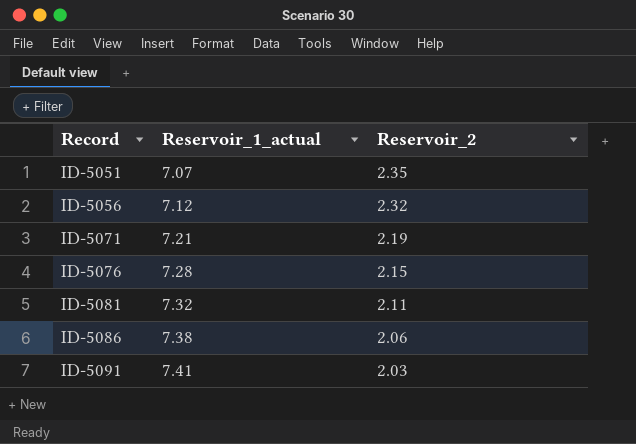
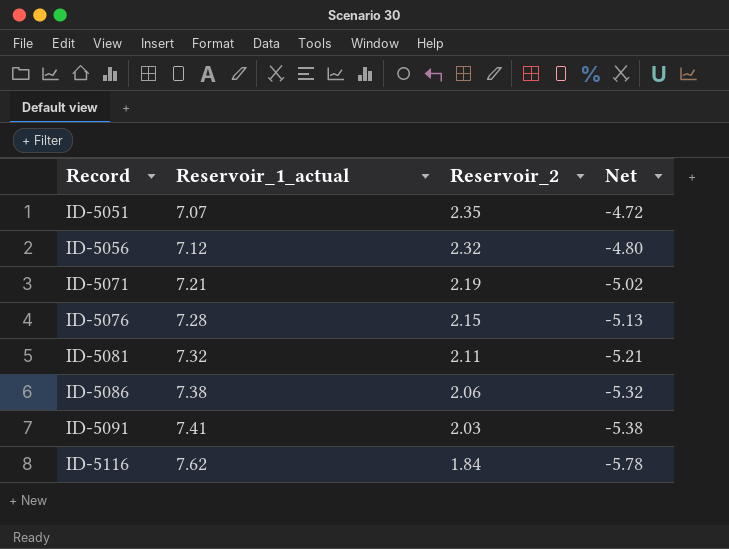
column Net | formula: none -> [Reservoir_2] - [Reservoir_1_actual]
row ID-5116: none -> 7.62 | 1.84 | -5.78

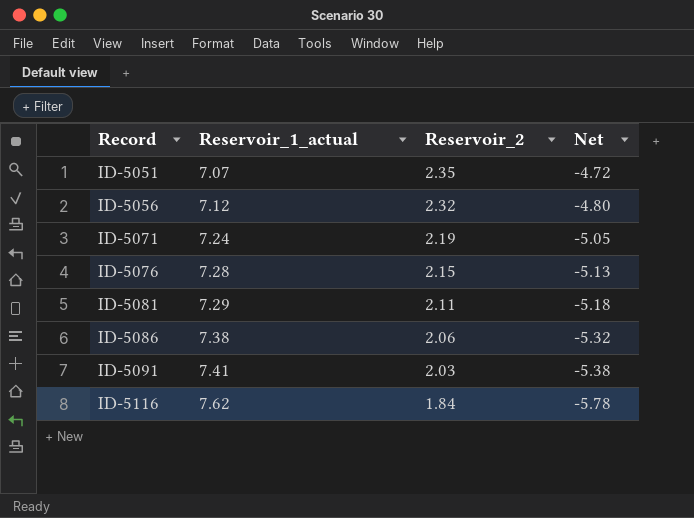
ID-5071 | Reservoir_1_actual: 7.21 -> 7.24
ID-5071 | Net: -5.02 -> -5.05
ID-5081 | Reservoir_1_actual: 7.32 -> 7.29
ID-5081 | Net: -5.21 -> -5.18

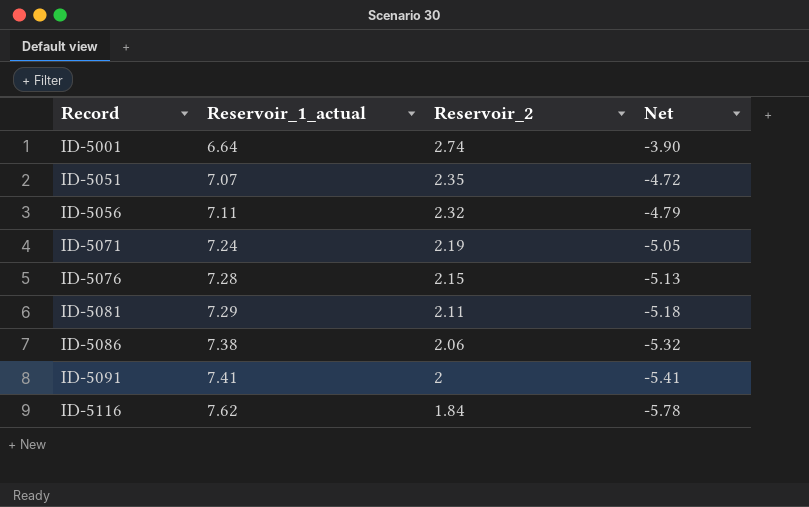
row ID-5001: none -> 6.64 | 2.74 | -3.90
ID-5056 | Reservoir_1_actual: 7.12 -> 7.11
ID-5056 | Net: -4.80 -> -4.79
ID-5091 | Reservoir_2: 2.03 -> 2
ID-5091 | Net: -5.38 -> -5.41

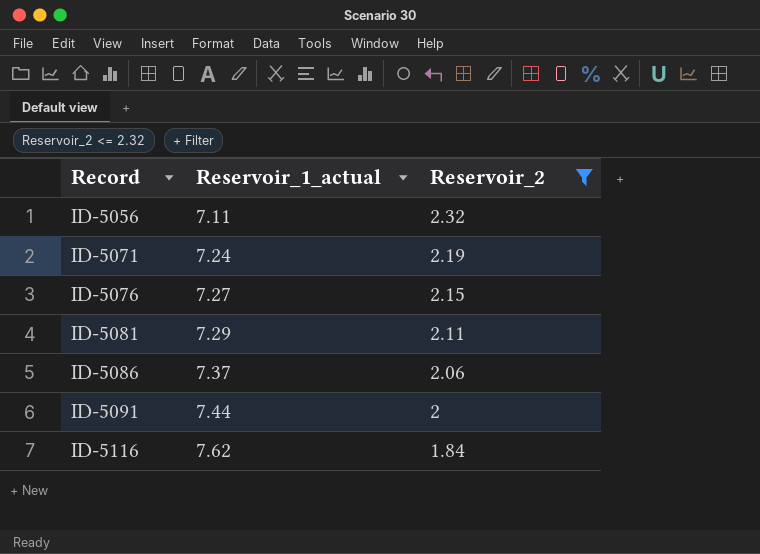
filter: none -> Reservoir_2 <= 2.32
column Net | formula: [Reservoir_2] - [Reservoir_1_actual] -> none
ID-5076 | Reservoir_1_actual: 7.28 -> 7.27
ID-5086 | Reservoir_1_actual: 7.38 -> 7.37
ID-5091 | Reservoir_1_actual: 7.41 -> 7.44

